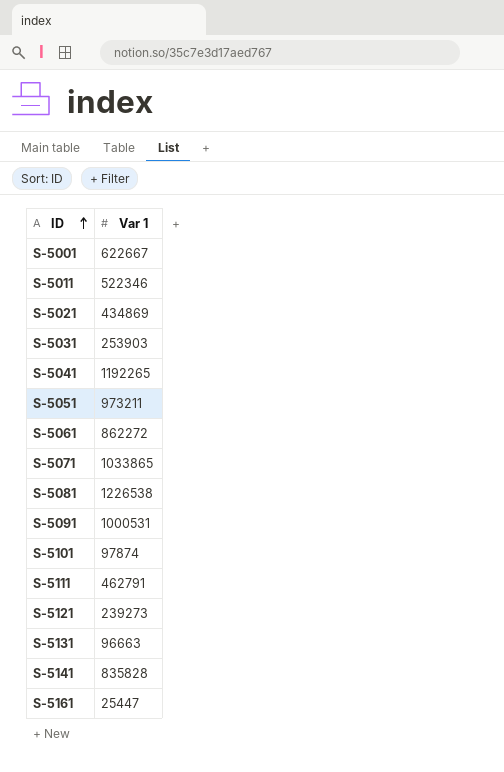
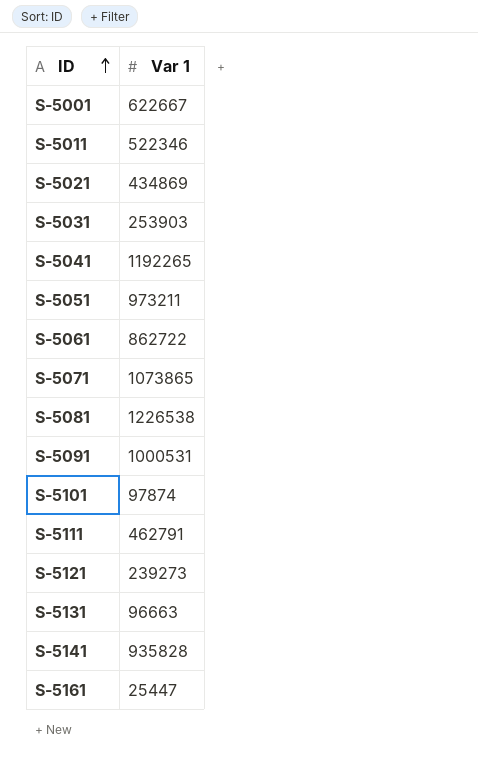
S-5061 | Var 1: 862272 -> 862722
S-5071 | Var 1: 1033865 -> 1073865
S-5141 | Var 1: 835828 -> 935828

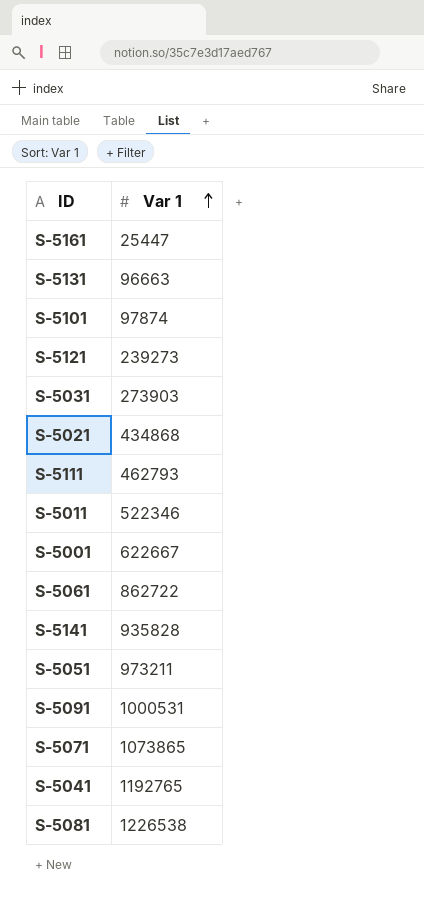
row order: ID ascending -> Var 1 ascending
S-5031 | Var 1: 253903 -> 273903
S-5021 | Var 1: 434869 -> 434868
S-5111 | Var 1: 462791 -> 462793
S-5041 | Var 1: 1192265 -> 1192765

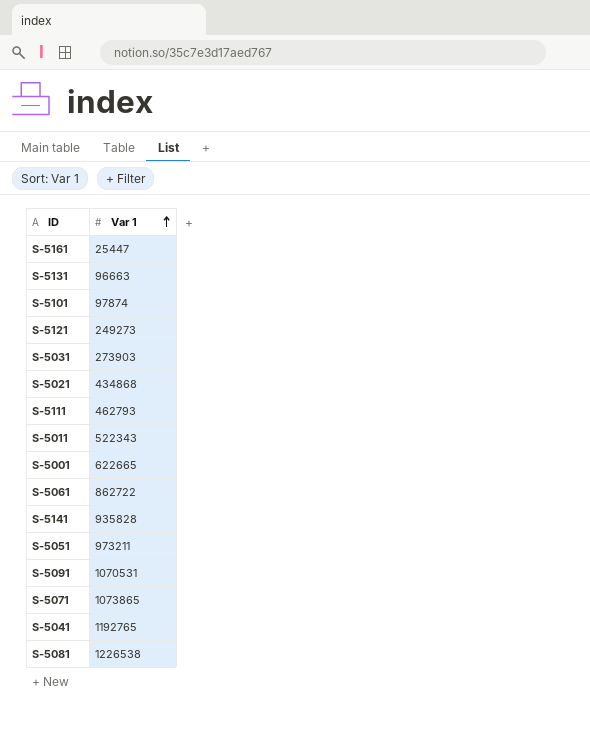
S-5121 | Var 1: 239273 -> 249273
S-5011 | Var 1: 522346 -> 522343
S-5001 | Var 1: 622667 -> 622665
S-5091 | Var 1: 1000531 -> 1070531

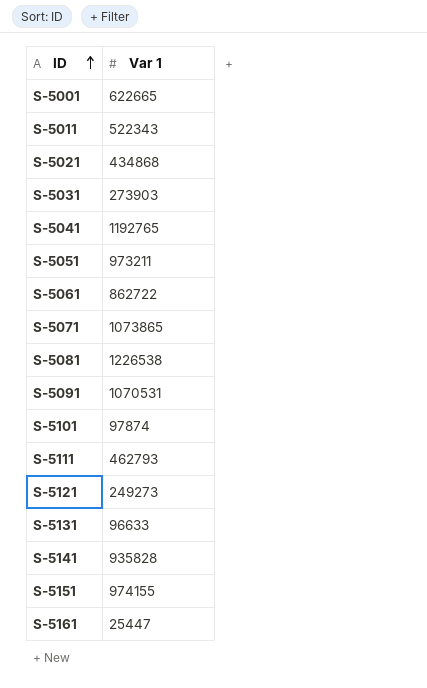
row order: Var 1 ascending -> ID ascending
S-5131 | Var 1: 96663 -> 96633
row S-5151: none -> 974155

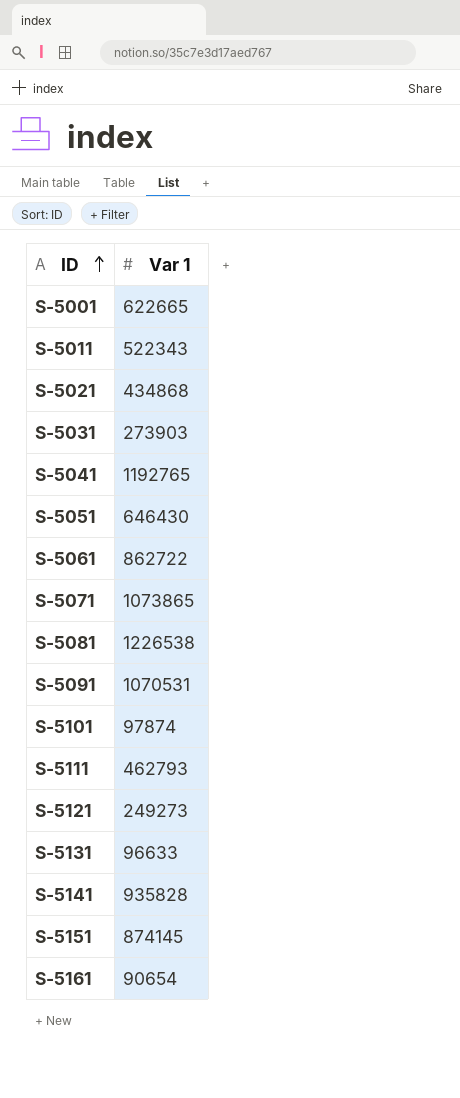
S-5051 | Var 1: 973211 -> 646430
S-5151 | Var 1: 974155 -> 874145
S-5161 | Var 1: 25447 -> 90654

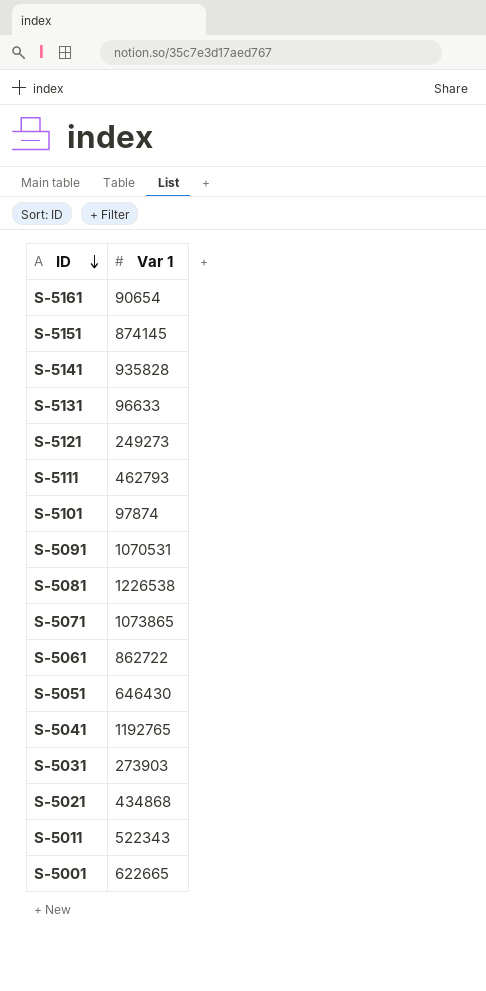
row order: ID ascending -> ID descending

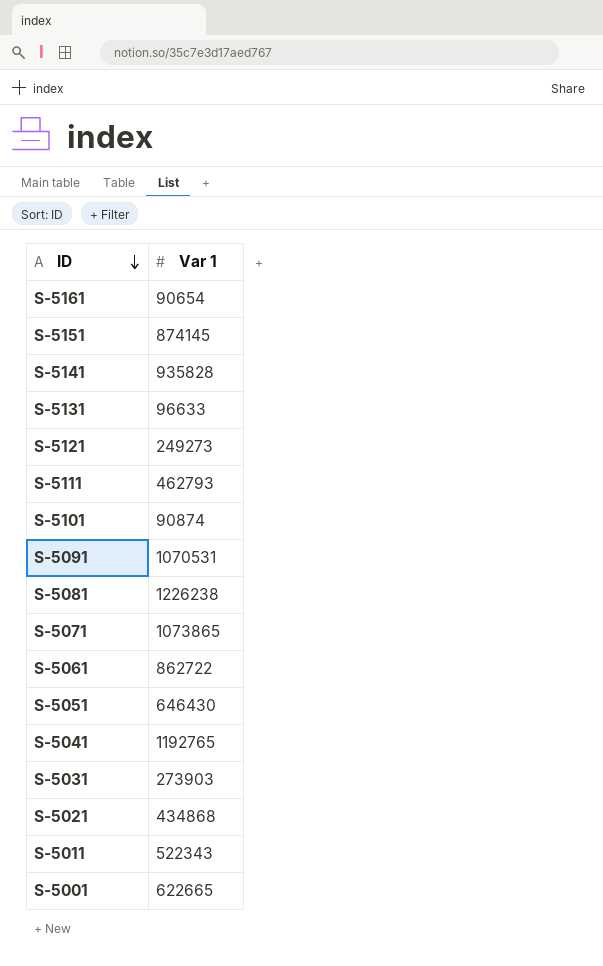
S-5101 | Var 1: 97874 -> 90874
S-5081 | Var 1: 1226538 -> 1226238

